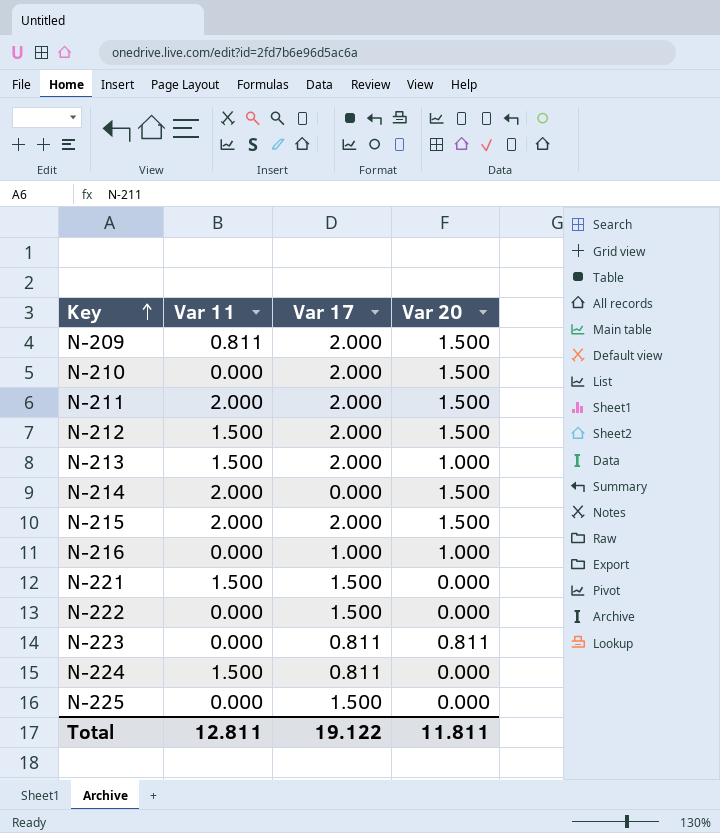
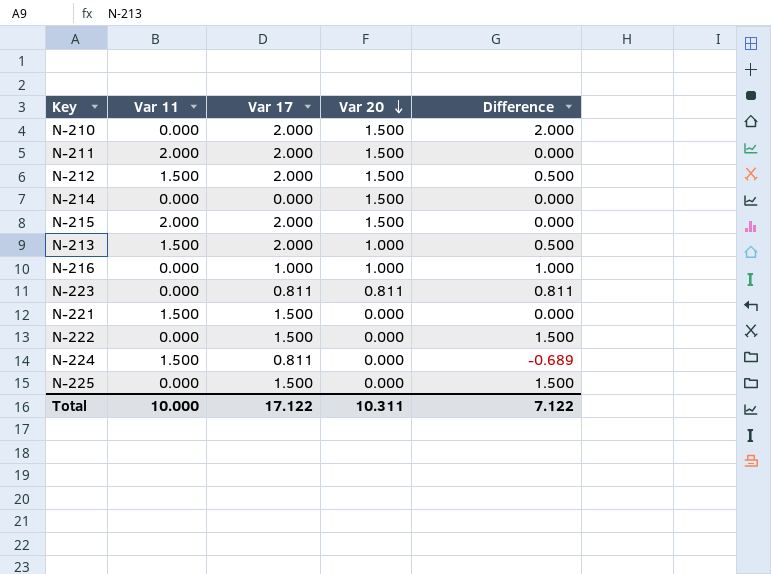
row order: Key ascending -> Var 20 descending
column Difference | formula: none -> [Var 17] - [Var 11]
row N-209: 0.811 | 2.000 | 1.500 -> none
N-214 | Var 11: 2.000 -> 0.000
Total | Var 11: 12.811 -> 10.000
Total | Var 17: 19.122 -> 17.122
Total | Var 20: 11.811 -> 10.311

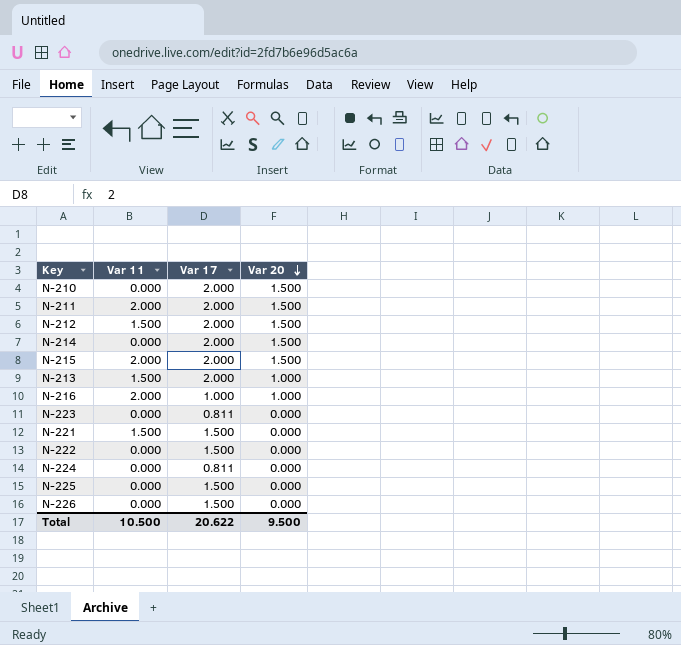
column Difference | formula: [Var 17] - [Var 11] -> none
N-214 | Var 17: 0.000 -> 2.000
N-216 | Var 11: 0.000 -> 2.000
N-223 | Var 20: 0.811 -> 0.000
N-224 | Var 11: 1.500 -> 0.000
row N-226: none -> 0.000 | 1.500 | 0.000
Total | Var 11: 10.000 -> 10.500
Total | Var 17: 17.122 -> 20.622
Total | Var 20: 10.311 -> 9.500

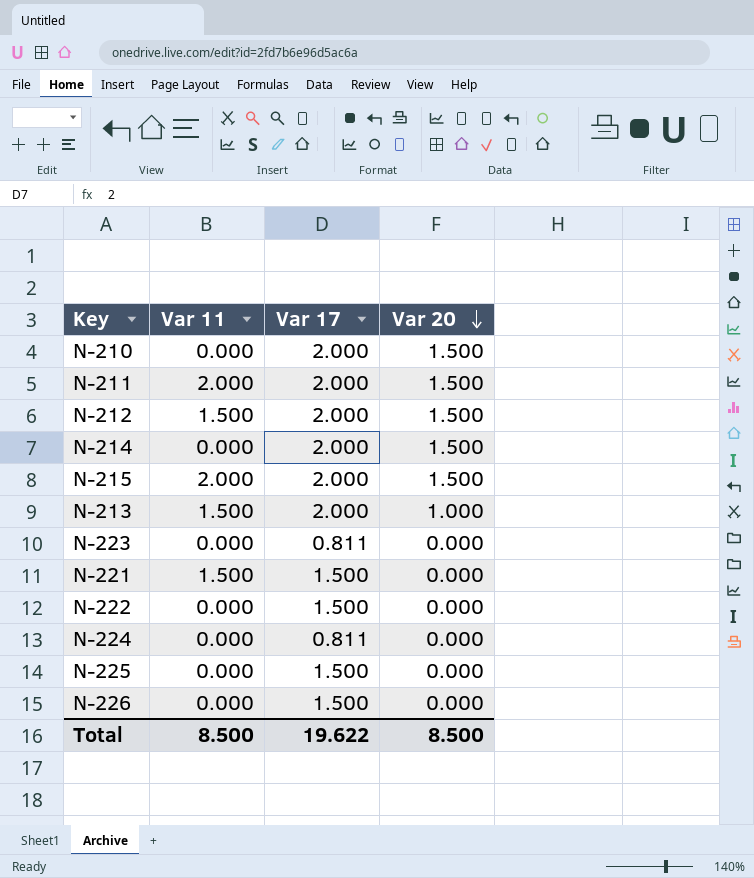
row N-216: 2.000 | 1.000 | 1.000 -> none
Total | Var 11: 10.500 -> 8.500
Total | Var 17: 20.622 -> 19.622
Total | Var 20: 9.500 -> 8.500

